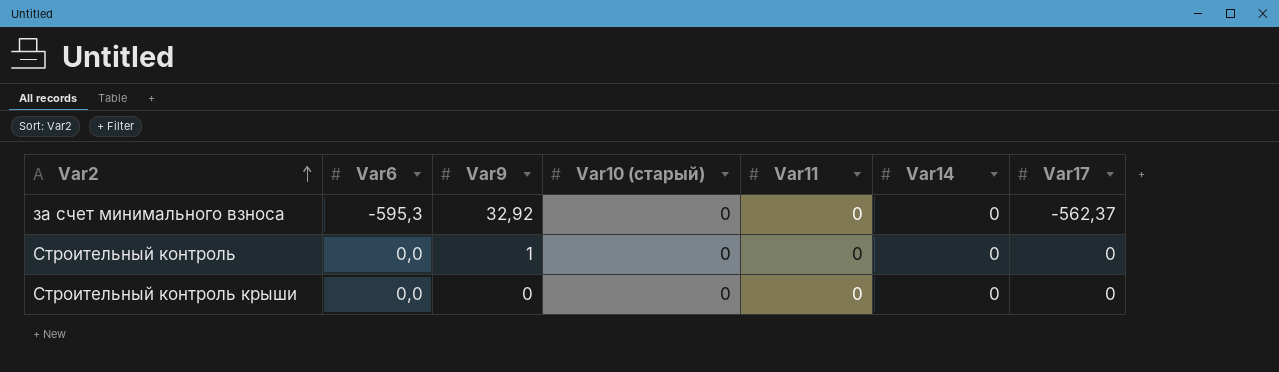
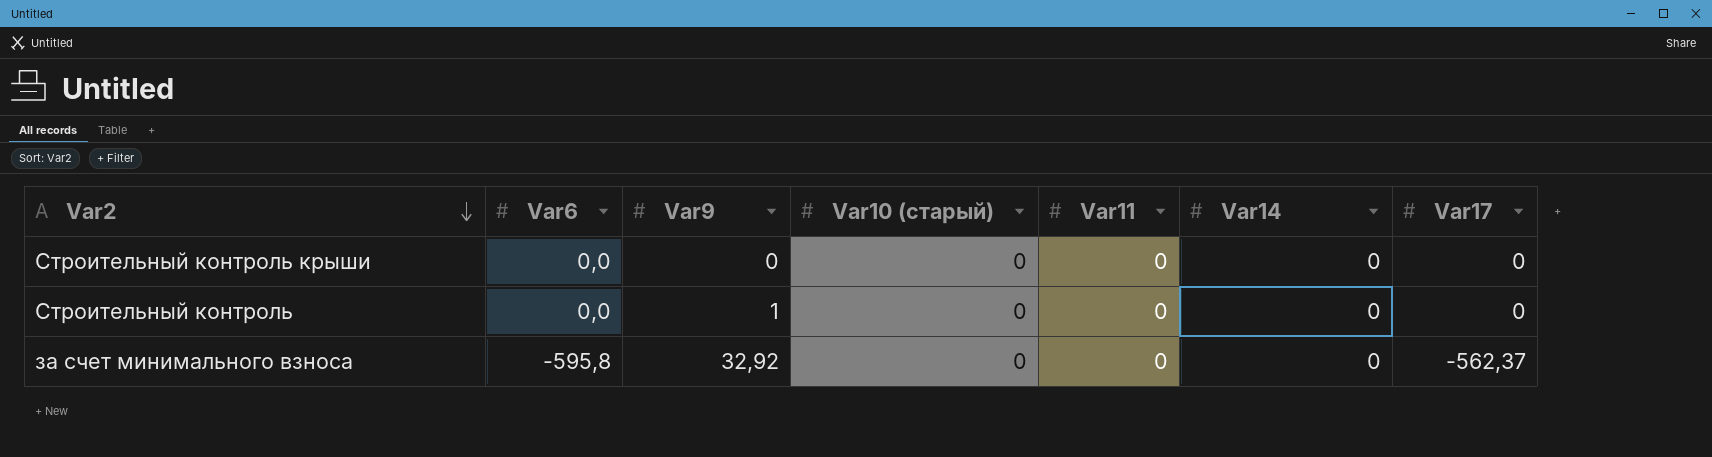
row order: Var2 ascending -> Var2 descending
за счет минимального взноса | Var6: -595,3 -> -595,8

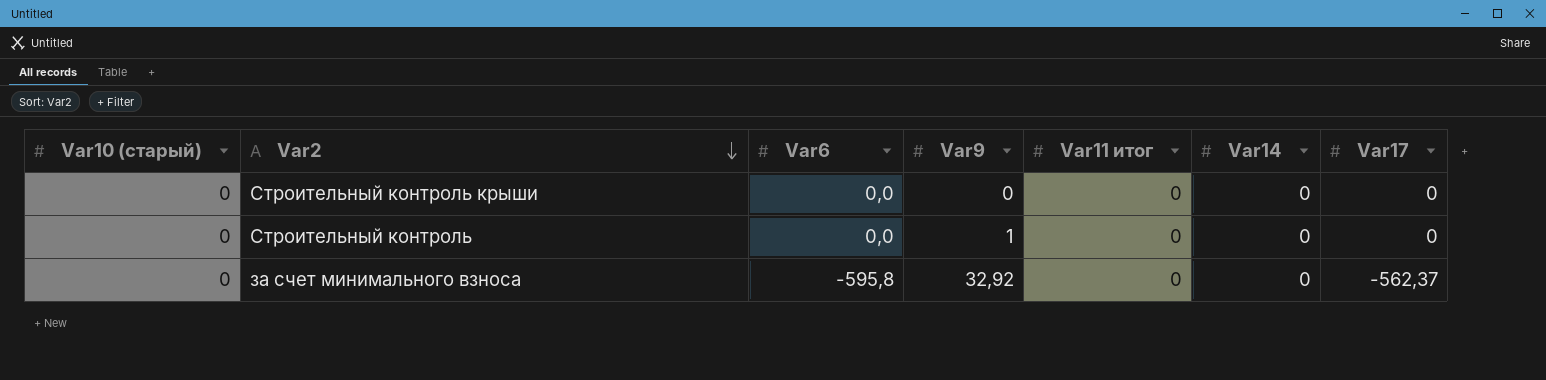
column Var10 (старый) | position: 4 -> 1
column name: Var11 -> Var11 итог

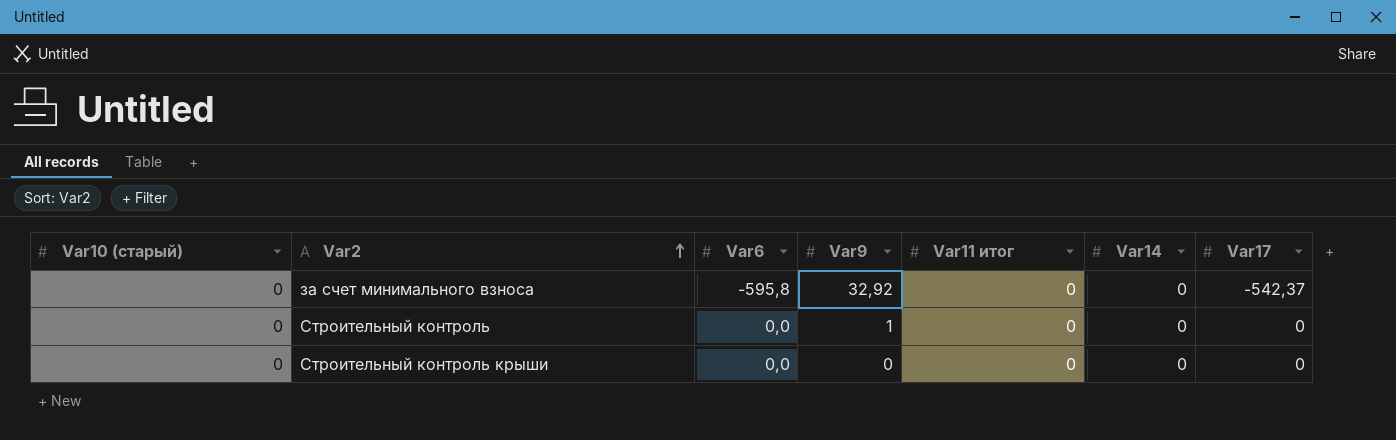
row order: Var2 descending -> Var2 ascending
за счет минимального взноса | Var17: -562,37 -> -542,37

